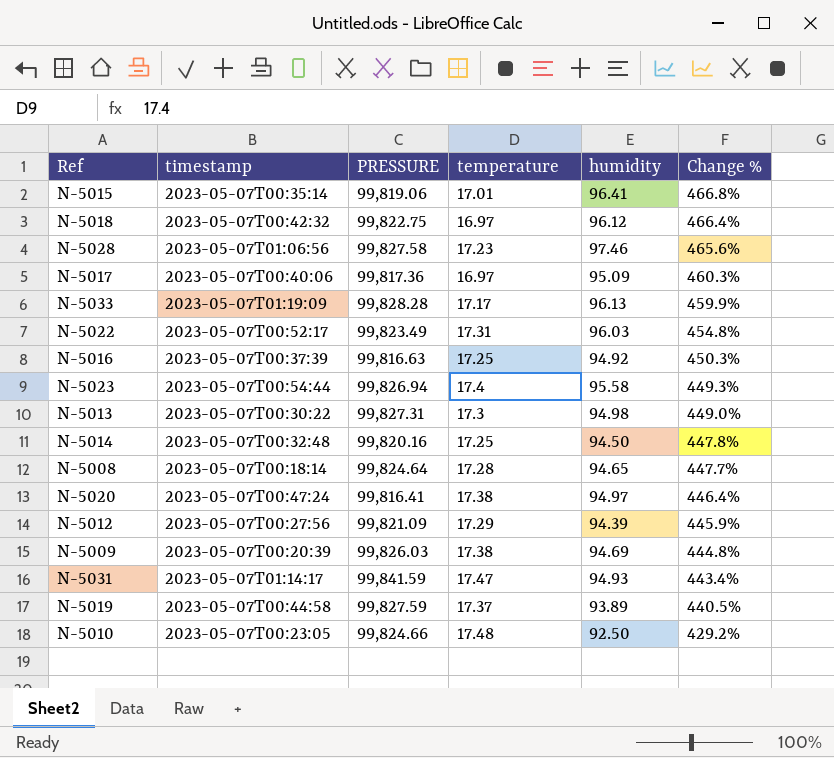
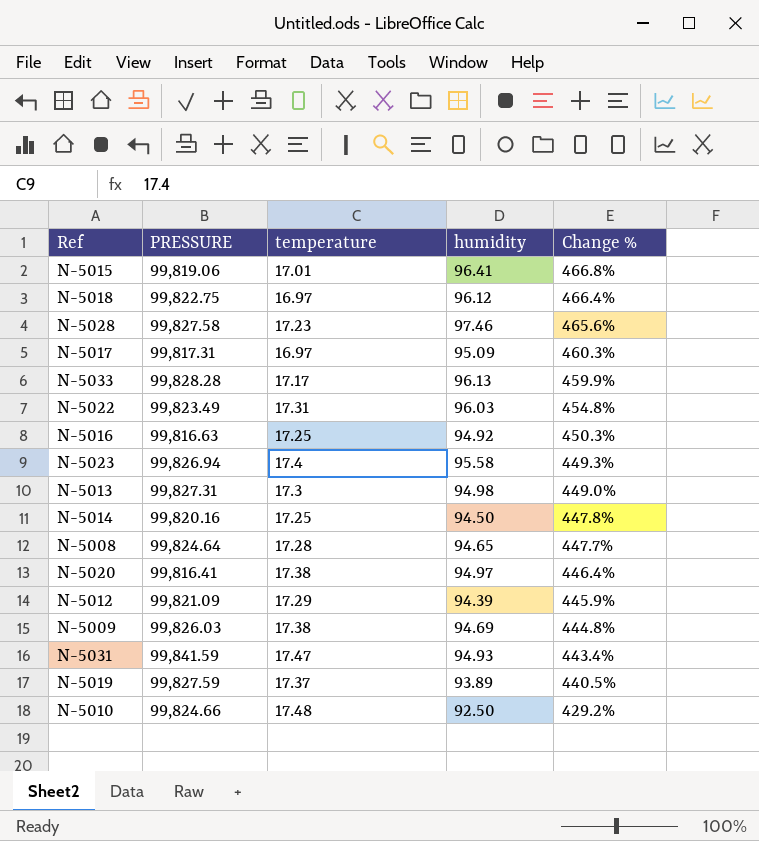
column timestamp | position: 2 -> none
N-5017 | PRESSURE: 99,817.36 -> 99,817.31

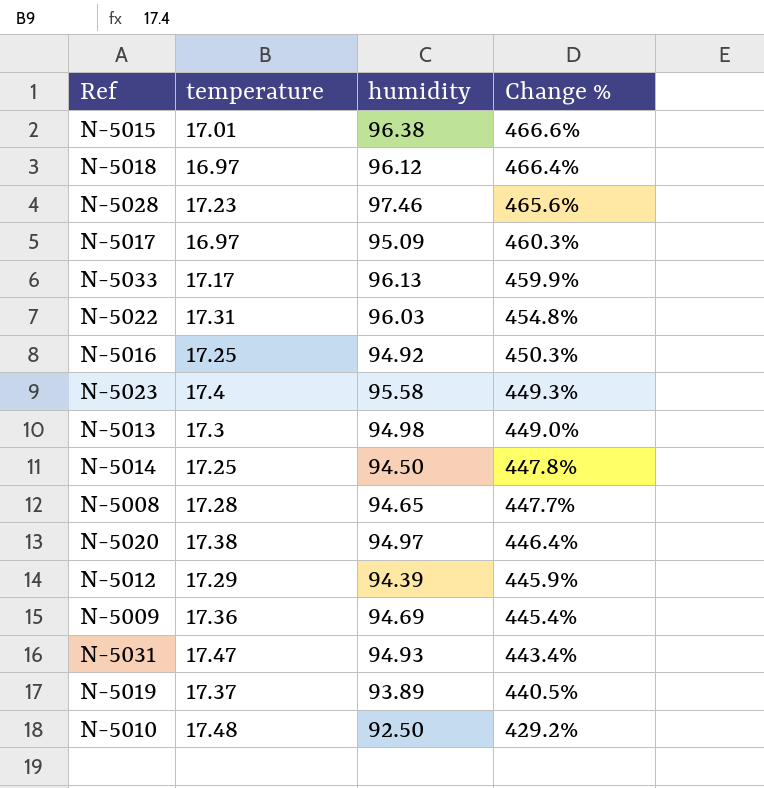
column PRESSURE | position: 2 -> none
N-5015 | humidity: 96.41 -> 96.38
N-5015 | Change %: 466.8% -> 466.6%
N-5009 | temperature: 17.38 -> 17.36
N-5009 | Change %: 444.8% -> 445.4%

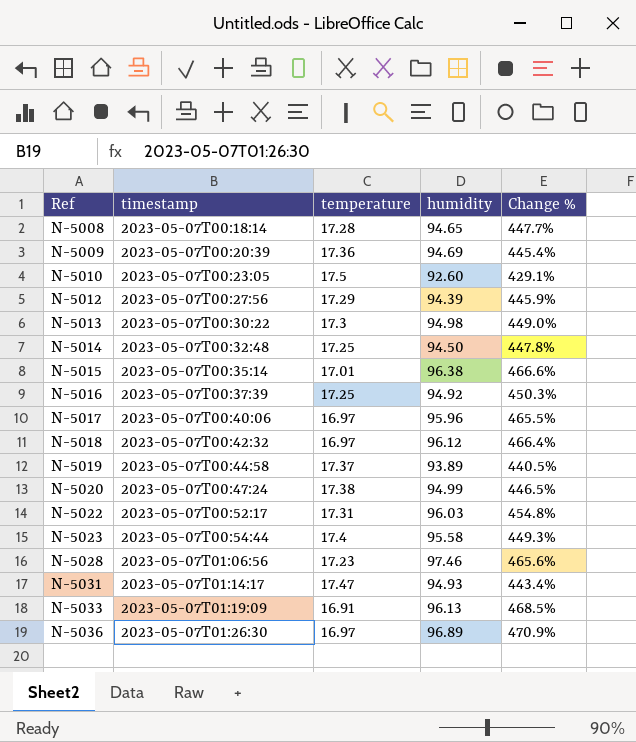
row order: Change % descending -> Ref ascending
column timestamp | position: none -> 2
N-5010 | temperature: 17.48 -> 17.5
N-5010 | humidity: 92.50 -> 92.60
N-5010 | Change %: 429.2% -> 429.1%
N-5017 | humidity: 95.09 -> 95.96
N-5017 | Change %: 460.3% -> 465.5%
N-5020 | humidity: 94.97 -> 94.99
N-5020 | Change %: 446.4% -> 446.5%
N-5033 | temperature: 17.17 -> 16.91
N-5033 | Change %: 459.9% -> 468.5%
row N-5036: none -> 2023-05-07T01:26:30 | 16.97 | 96.89 | 470.9%

